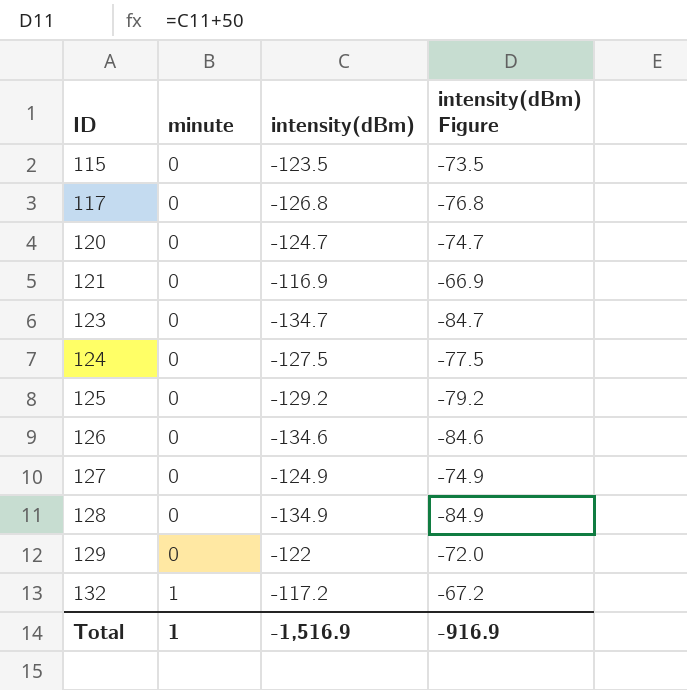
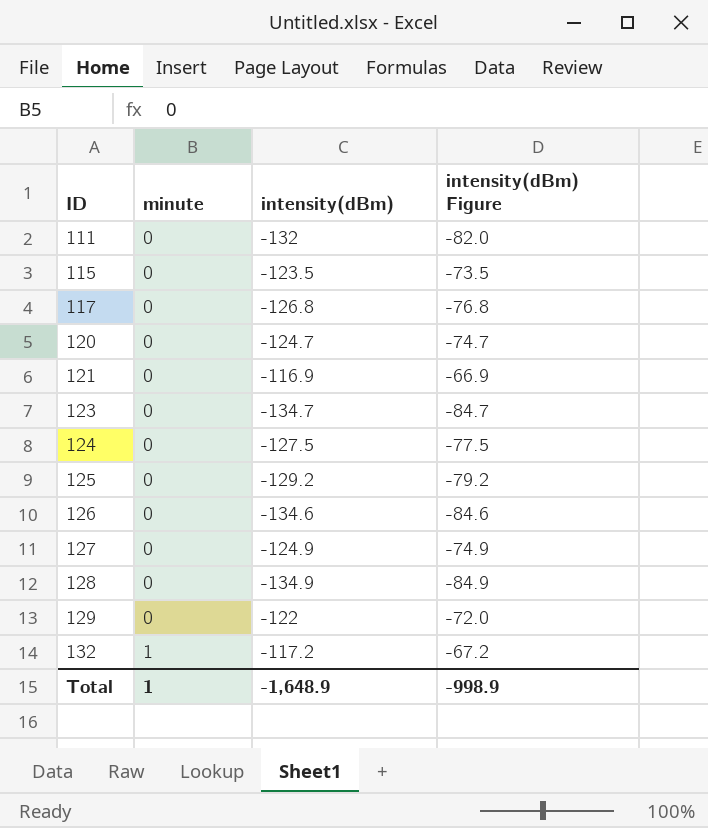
row 111: none -> 0 | -132 | -82.0
Total | intensity(dBm): -1,516.9 -> -1,648.9
Total | intensity(dBm) Figure: -916.9 -> -998.9

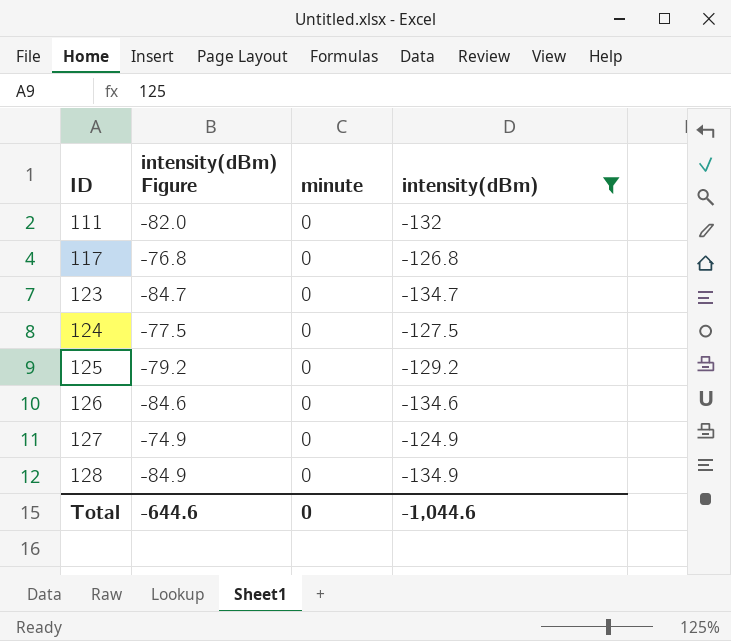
filter: none -> intensity(dBm) <= -124.9
column intensity(dBm) Figure | position: 4 -> 2
Total | intensity(dBm) Figure: -998.9 -> -644.6
Total | minute: 1 -> 0
Total | intensity(dBm): -1,648.9 -> -1,044.6

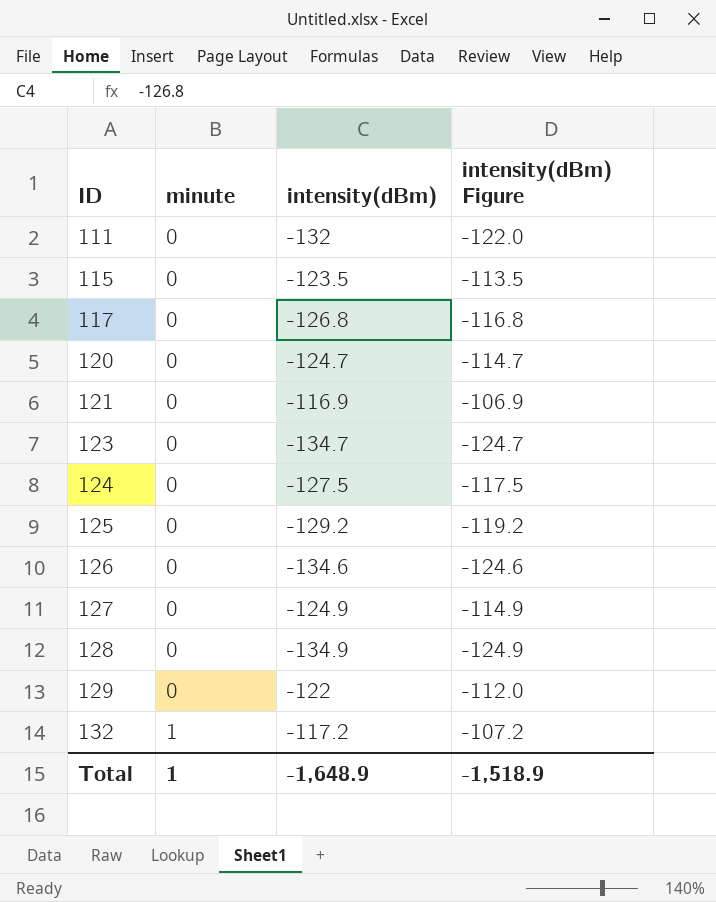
filter: intensity(dBm) <= -124.9 -> none
column intensity(dBm) Figure | formula: [intensity(dBm)] + 50 -> [intensity(dBm)] + 10
column intensity(dBm) Figure | position: 2 -> 4
Total | minute: 0 -> 1
Total | intensity(dBm): -1,044.6 -> -1,648.9
Total | intensity(dBm) Figure: -644.6 -> -1,518.9

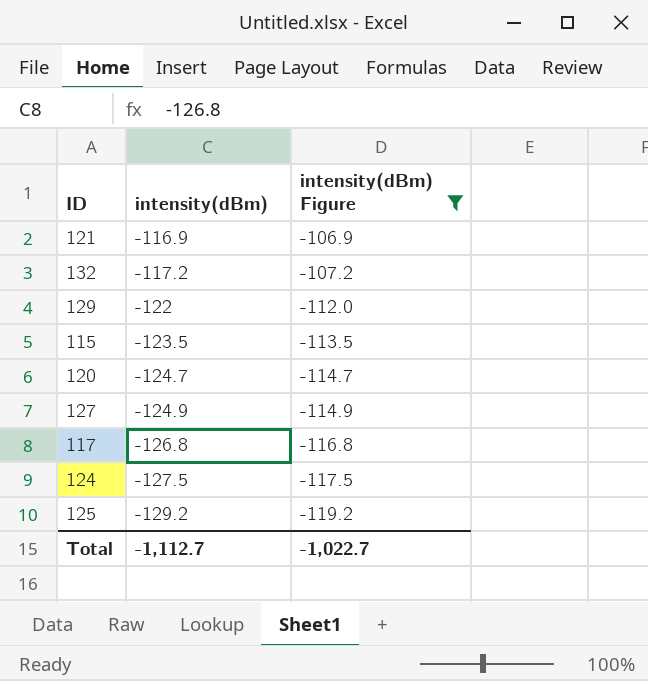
filter: none -> intensity(dBm) Figure >= -119.2
row order: ID ascending -> intensity(dBm) descending
column minute | position: 2 -> none
Total | intensity(dBm): -1,648.9 -> -1,112.7
Total | intensity(dBm) Figure: -1,518.9 -> -1,022.7

